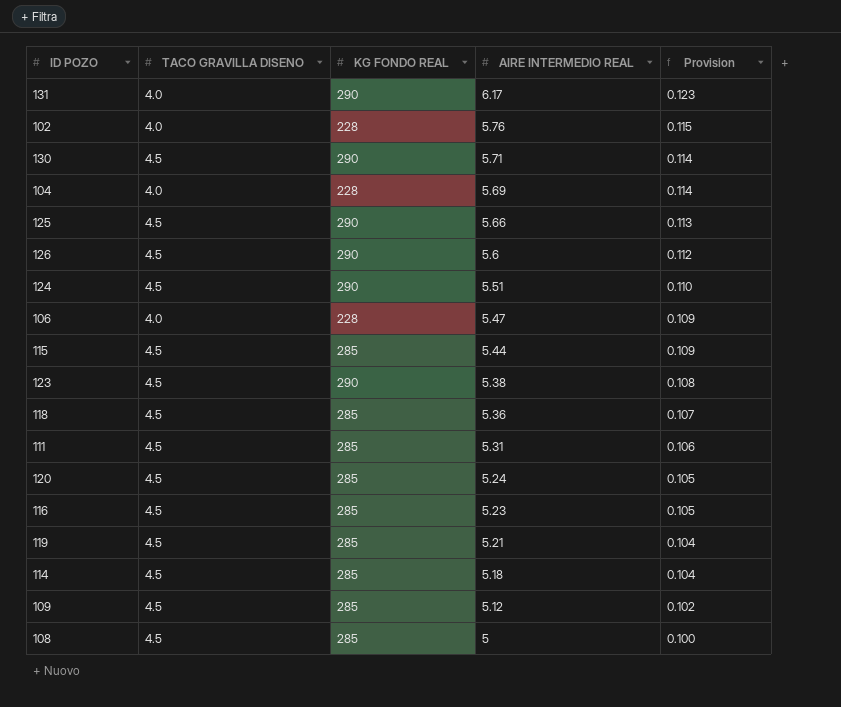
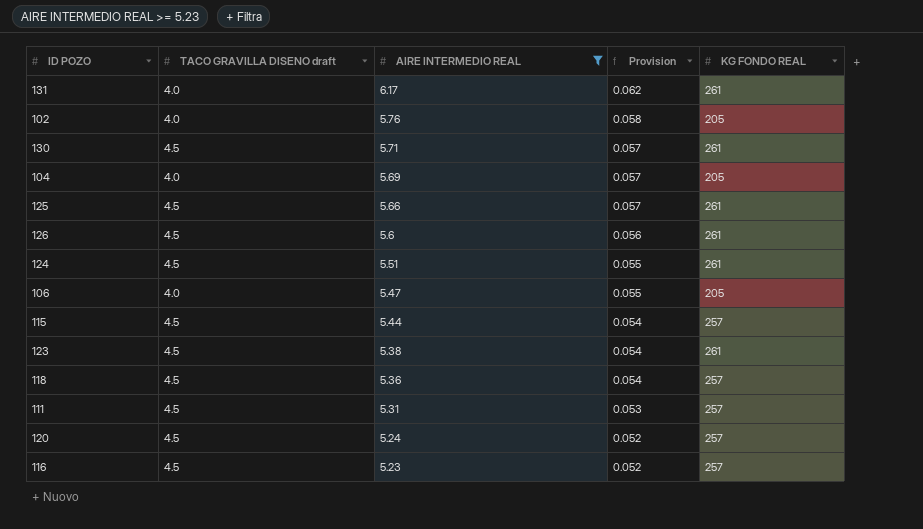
filter: none -> AIRE INTERMEDIO REAL >= 5.23
column name: TACO GRAVILLA DISENO -> TACO GRAVILLA DISENO draft
column Provision | formula: [AIRE INTERMEDIO REAL] * 0.02 -> [AIRE INTERMEDIO REAL] * 0.01
column KG FONDO REAL | position: 3 -> 5
131 | KG FONDO REAL: 290 -> 261
102 | KG FONDO REAL: 228 -> 205
130 | KG FONDO REAL: 290 -> 261
104 | KG FONDO REAL: 228 -> 205
125 | KG FONDO REAL: 290 -> 261
126 | KG FONDO REAL: 290 -> 261
124 | KG FONDO REAL: 290 -> 261
106 | KG FONDO REAL: 228 -> 205
115 | KG FONDO REAL: 285 -> 257
123 | KG FONDO REAL: 290 -> 261
118 | KG FONDO REAL: 285 -> 257
111 | KG FONDO REAL: 285 -> 257
120 | KG FONDO REAL: 285 -> 257
116 | KG FONDO REAL: 285 -> 257

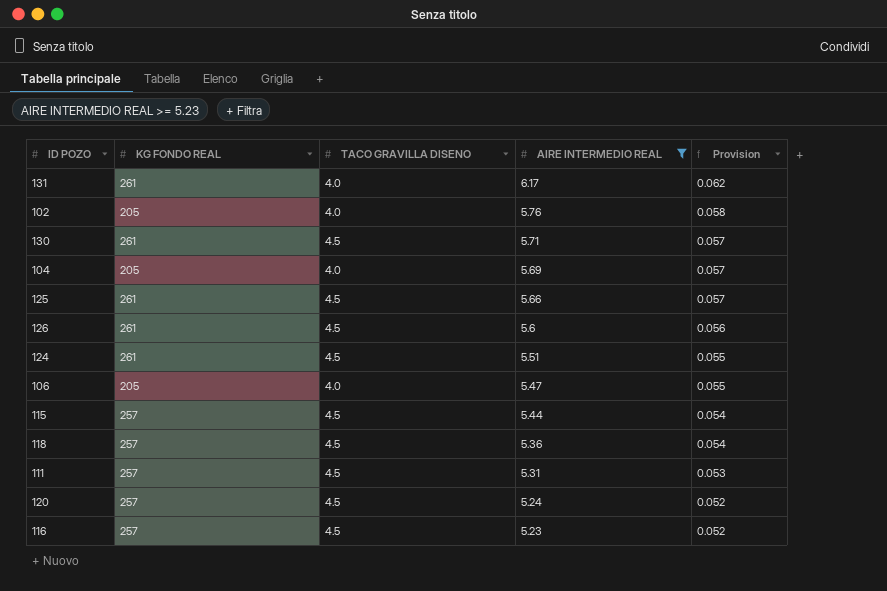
column KG FONDO REAL | position: 5 -> 2
column name: TACO GRAVILLA DISENO draft -> TACO GRAVILLA DISENO
row 123: 4.5 | 5.38 | 0.054 | 261 -> none

